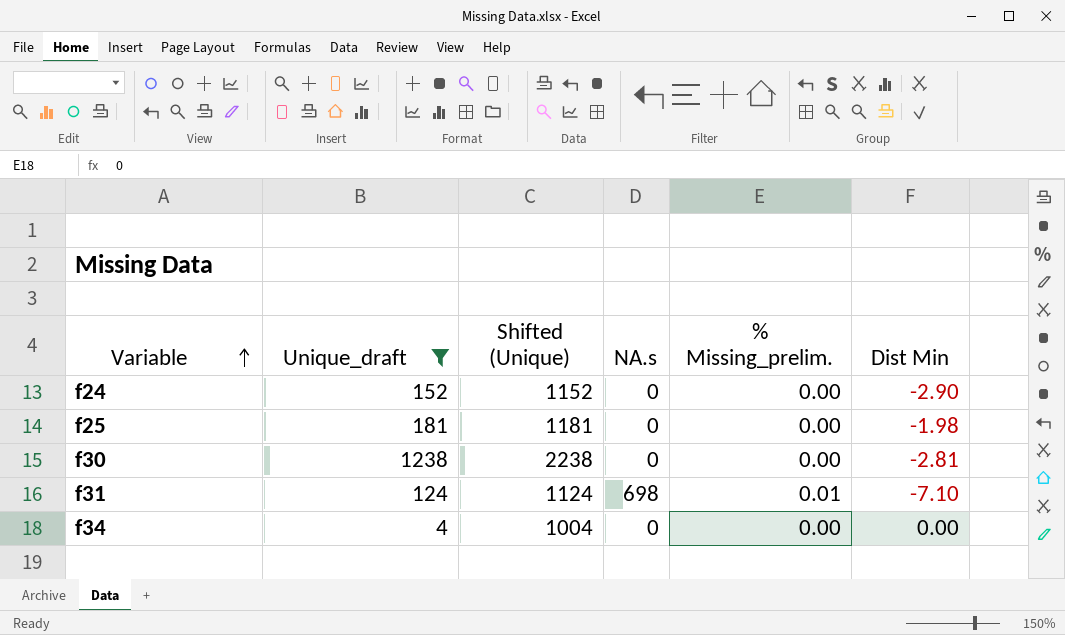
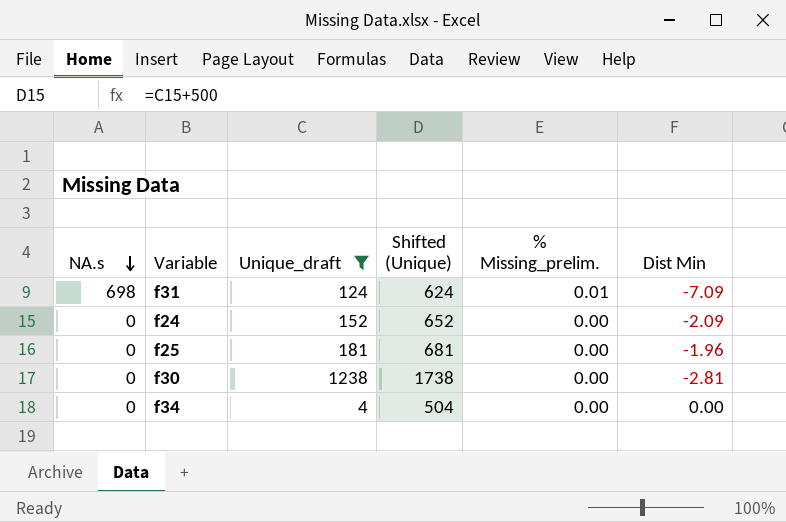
row order: Variable ascending -> NA.s descending
column NA.s | position: 4 -> 1
column Shifted (Unique) | formula: [Unique_draft] + 1000 -> [Unique_draft] + 500
f31 | Dist Min: -7.10 -> -7.09
f24 | Dist Min: -2.90 -> -2.09
f25 | Dist Min: -1.98 -> -1.96

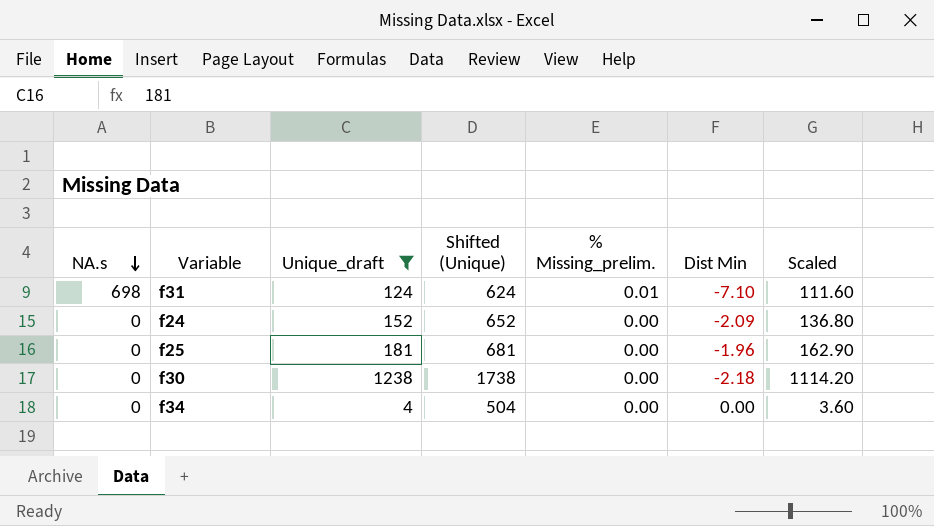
column Scaled | formula: none -> [Unique_draft] * 0.9
f31 | Dist Min: -7.09 -> -7.10
f30 | Dist Min: -2.81 -> -2.18

